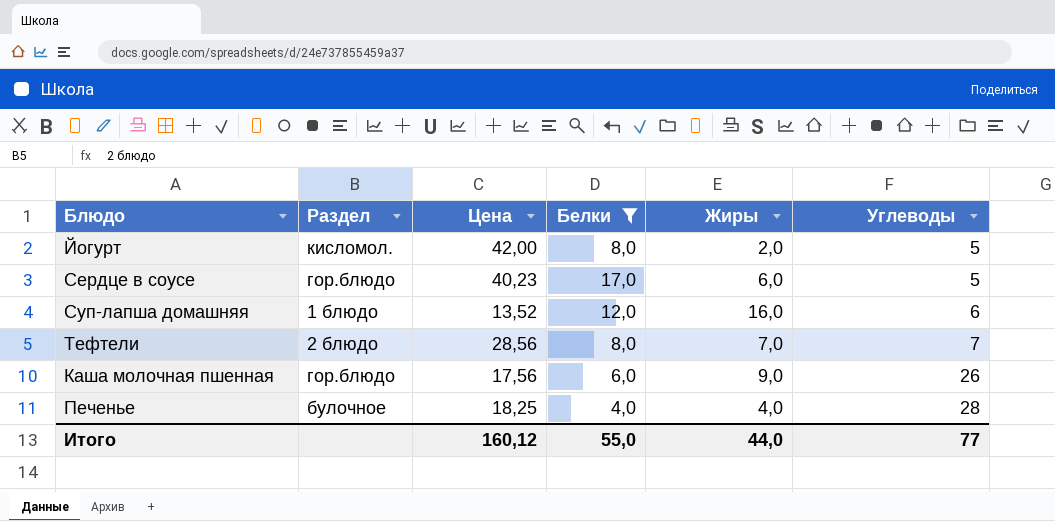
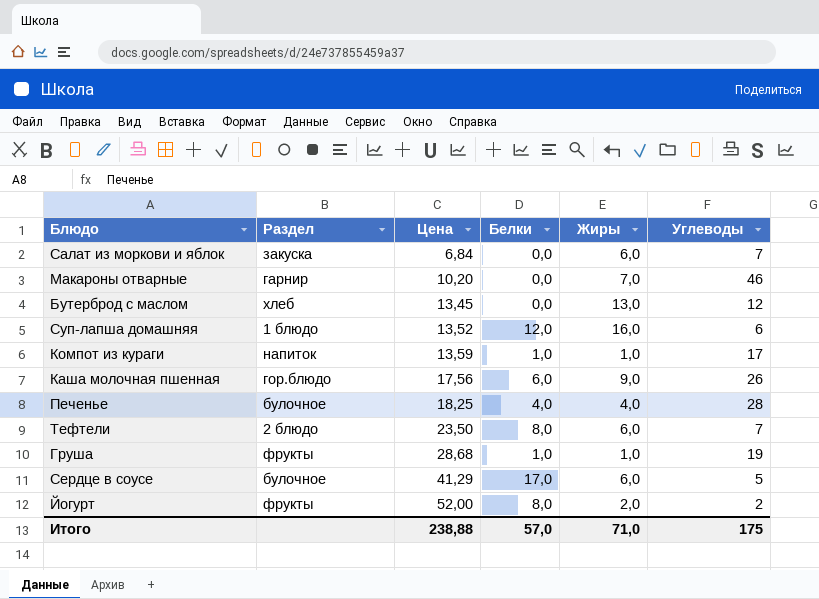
filter: Белки >= 4,0 -> none
row order: Углеводы ascending -> Цена ascending
Тефтели | Цена: 28,56 -> 23,50
Тефтели | Жиры: 7,0 -> 6,0
Сердце в соусе | Раздел: гор.блюдо -> булочное
Сердце в соусе | Цена: 40,23 -> 41,29
Йогурт | Раздел: кисломол. -> фрукты
Йогурт | Цена: 42,00 -> 52,00
Йогурт | Углеводы: 5 -> 2
Итого | Цена: 160,12 -> 238,88
Итого | Белки: 55,0 -> 57,0
Итого | Жиры: 44,0 -> 71,0
Итого | Углеводы: 77 -> 175

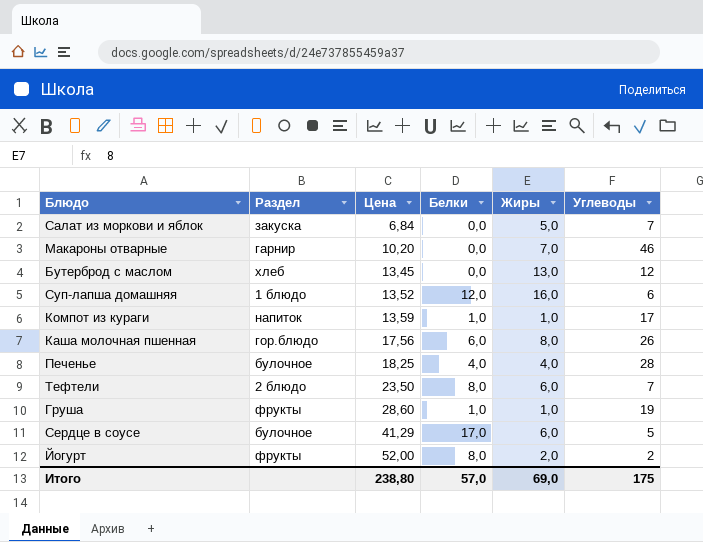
Салат из моркови и яблок | Жиры: 6,0 -> 5,0
Каша молочная пшенная | Жиры: 9,0 -> 8,0
Груша | Цена: 28,68 -> 28,60
Итого | Цена: 238,88 -> 238,80
Итого | Жиры: 71,0 -> 69,0

